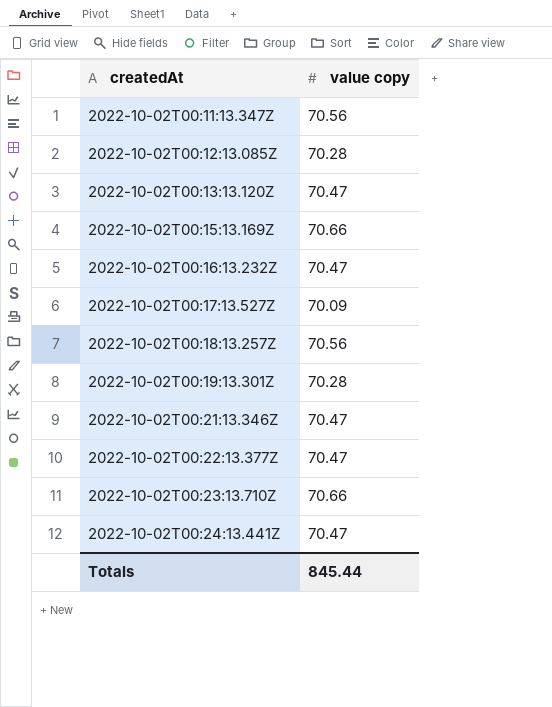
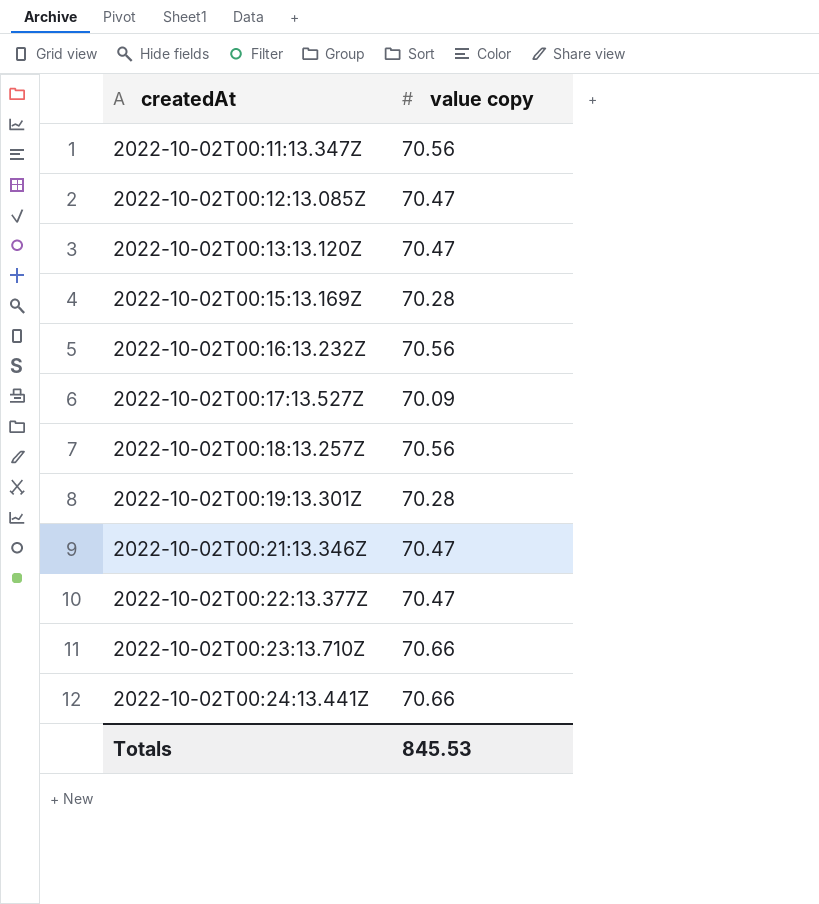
2022-10-02T00:12:13.085Z | value copy: 70.28 -> 70.47
2022-10-02T00:15:13.169Z | value copy: 70.66 -> 70.28
2022-10-02T00:16:13.232Z | value copy: 70.47 -> 70.56
2022-10-02T00:24:13.441Z | value copy: 70.47 -> 70.66
Totals | value copy: 845.44 -> 845.53

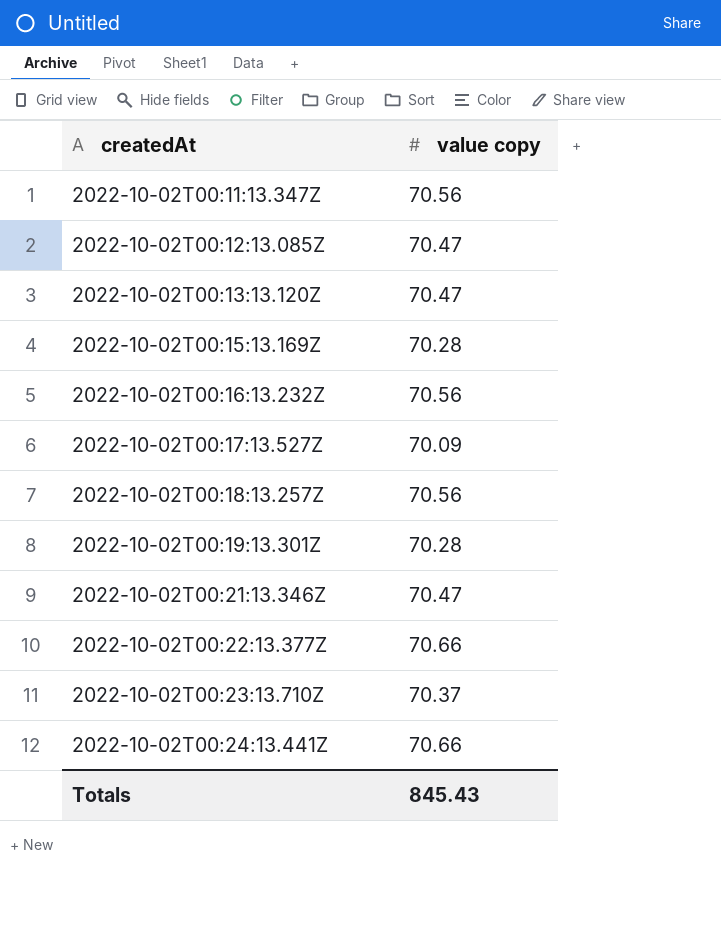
2022-10-02T00:22:13.377Z | value copy: 70.47 -> 70.66
2022-10-02T00:23:13.710Z | value copy: 70.66 -> 70.37
Totals | value copy: 845.53 -> 845.43

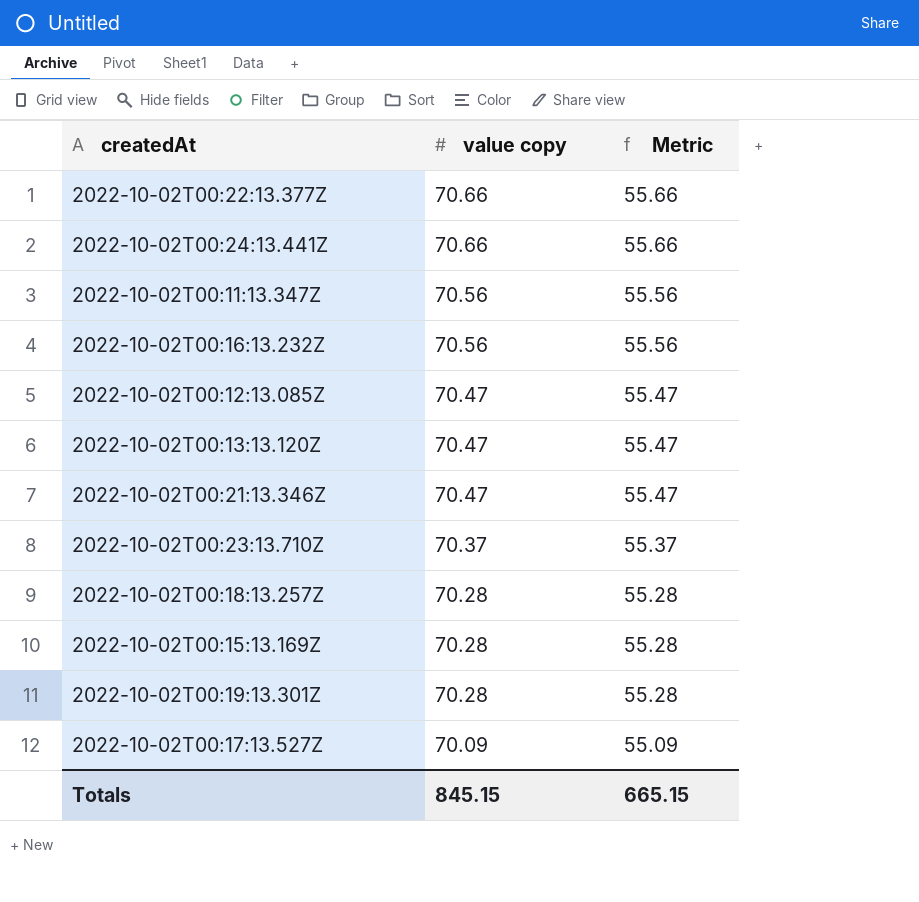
row order: createdAt ascending -> value copy descending
column Metric | formula: none -> [value copy] - 15
2022-10-02T00:18:13.257Z | value copy: 70.56 -> 70.28
Totals | value copy: 845.43 -> 845.15

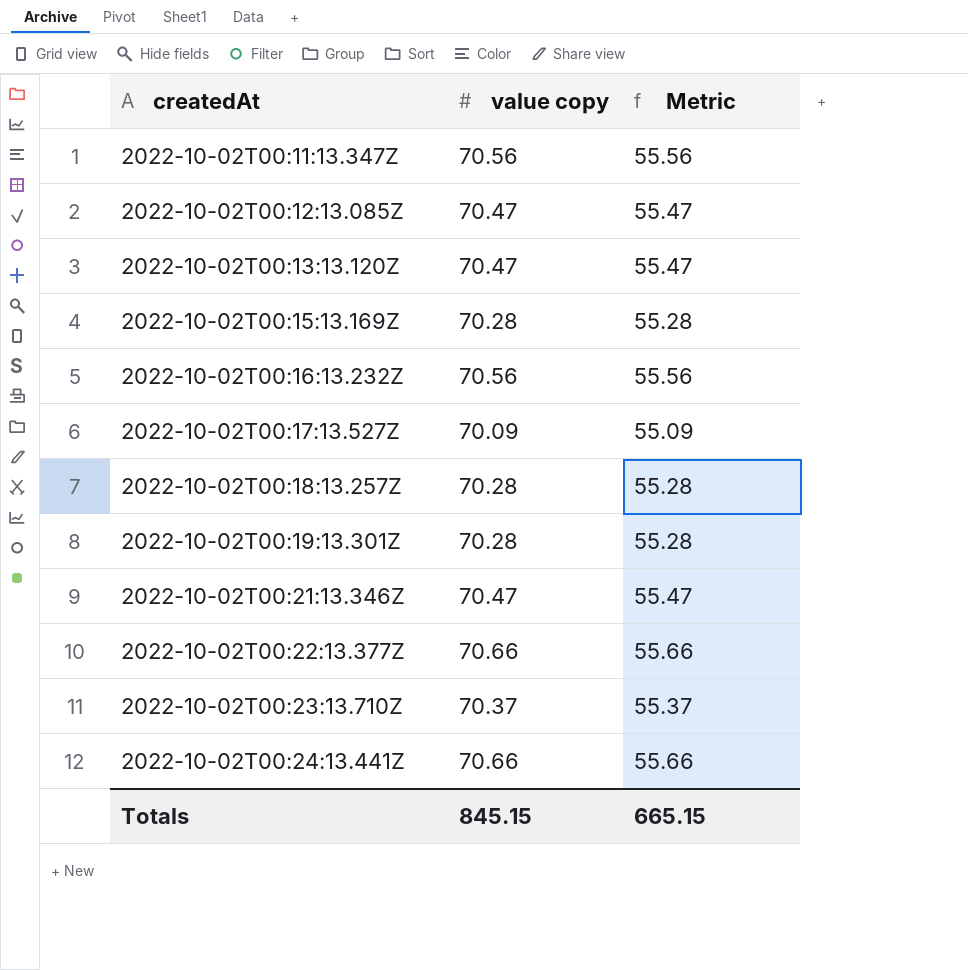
row order: value copy descending -> createdAt ascending

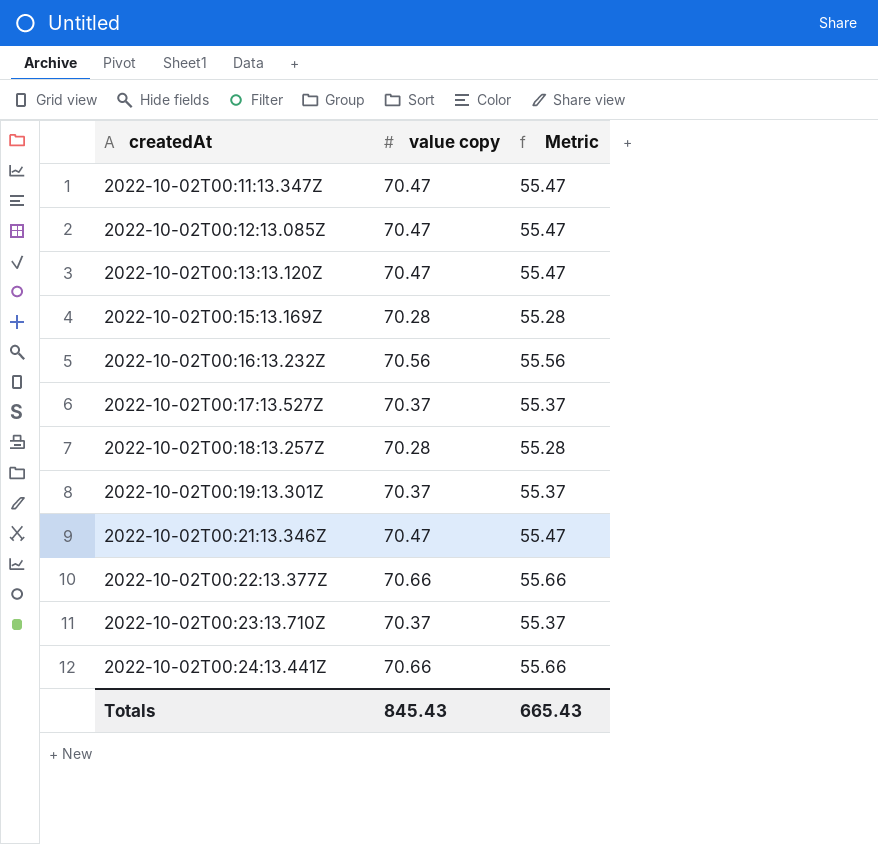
2022-10-02T00:11:13.347Z | value copy: 70.56 -> 70.47
2022-10-02T00:11:13.347Z | Metric: 55.56 -> 55.47
2022-10-02T00:17:13.527Z | value copy: 70.09 -> 70.37
2022-10-02T00:17:13.527Z | Metric: 55.09 -> 55.37
2022-10-02T00:19:13.301Z | value copy: 70.28 -> 70.37
2022-10-02T00:19:13.301Z | Metric: 55.28 -> 55.37
Totals | value copy: 845.15 -> 845.43
Totals | Metric: 665.15 -> 665.43

